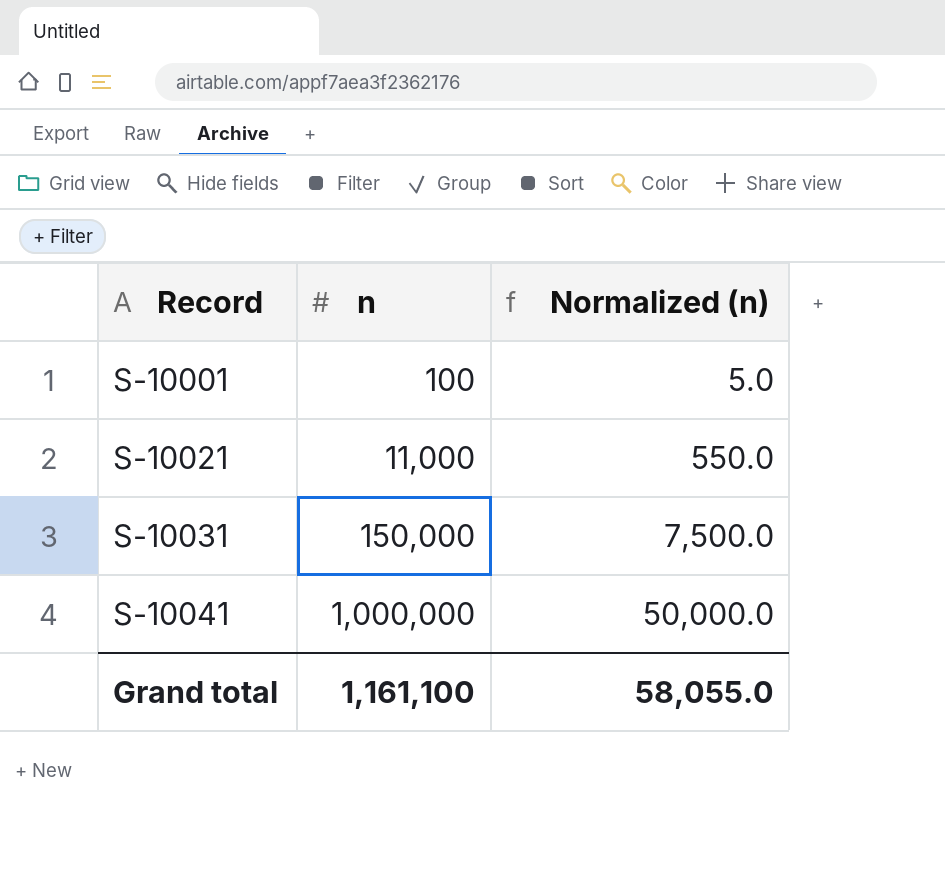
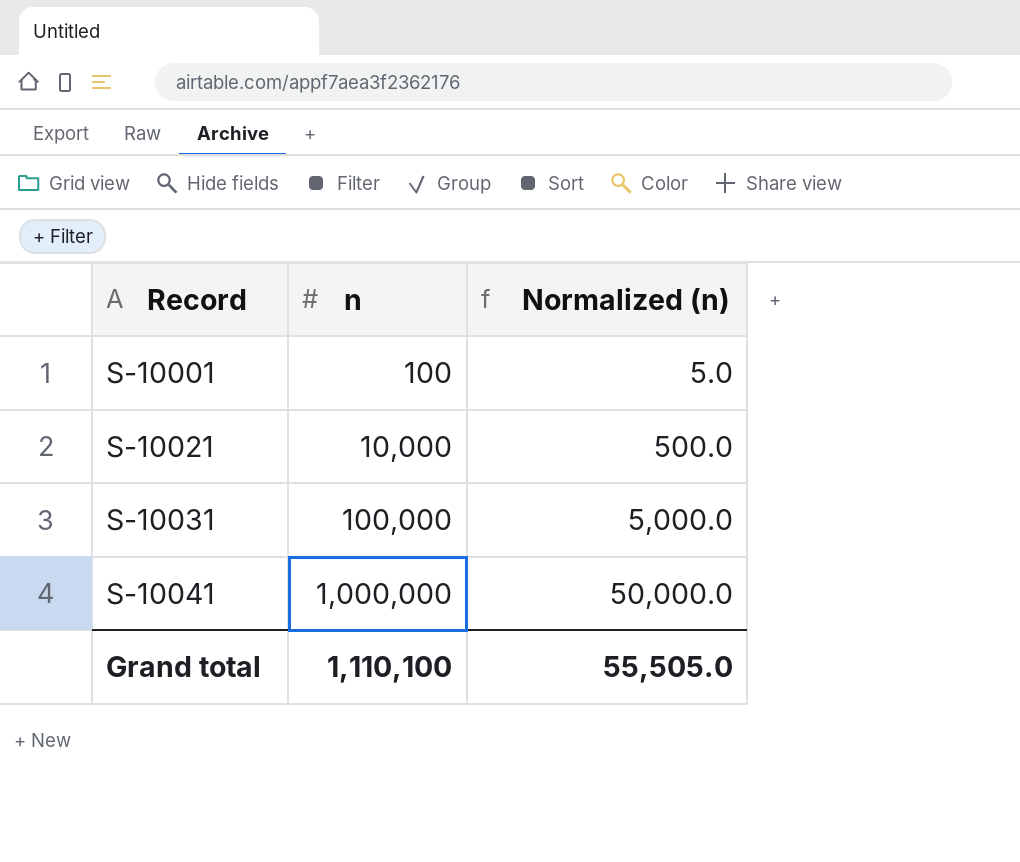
S-10021 | n: 11,000 -> 10,000
S-10021 | Normalized (n): 550.0 -> 500.0
S-10031 | n: 150,000 -> 100,000
S-10031 | Normalized (n): 7,500.0 -> 5,000.0
Grand total | n: 1,161,100 -> 1,110,100
Grand total | Normalized (n): 58,055.0 -> 55,505.0

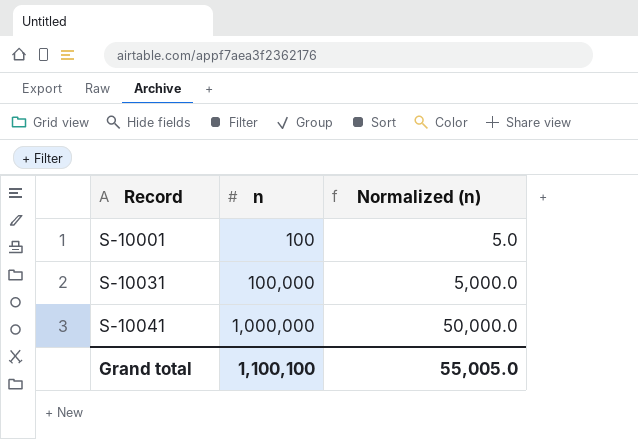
row S-10021: 10,000 | 500.0 -> none
Grand total | n: 1,110,100 -> 1,100,100
Grand total | Normalized (n): 55,505.0 -> 55,005.0

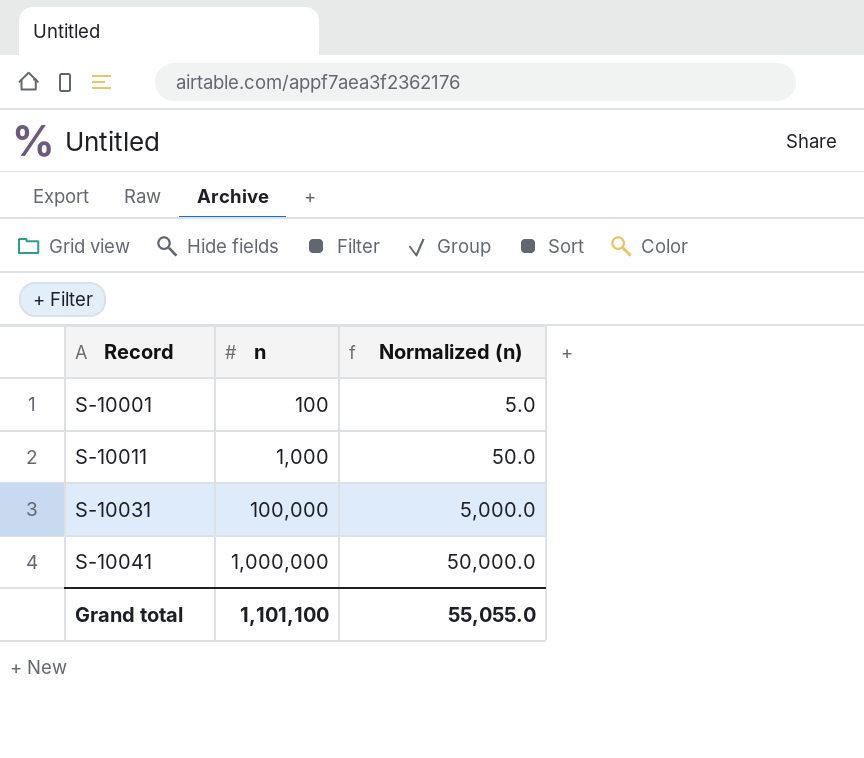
row S-10011: none -> 1,000 | 50.0
Grand total | n: 1,100,100 -> 1,101,100
Grand total | Normalized (n): 55,005.0 -> 55,055.0

